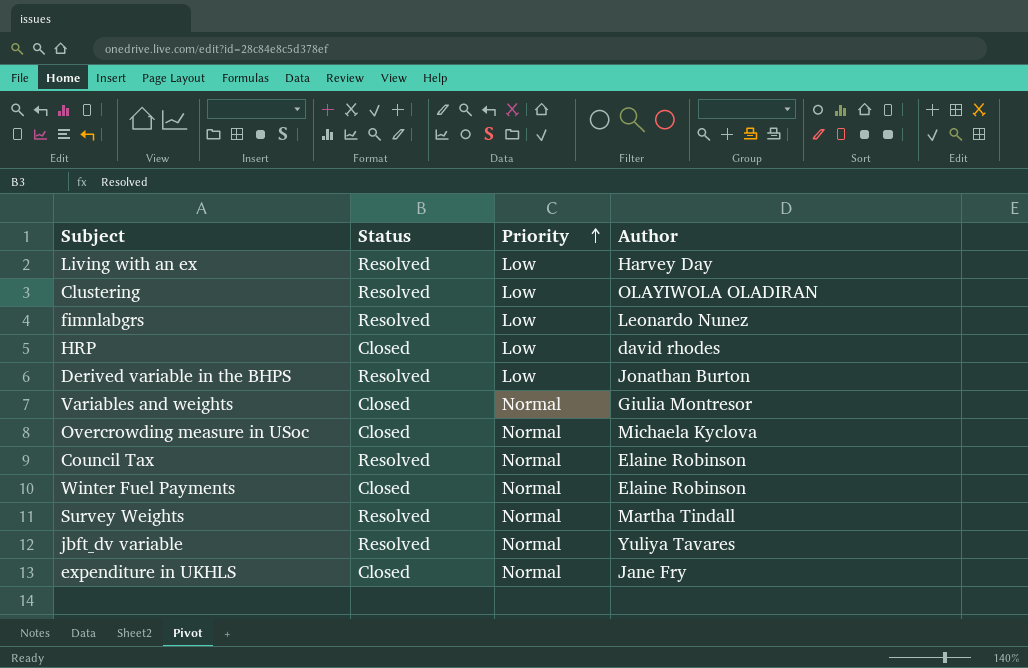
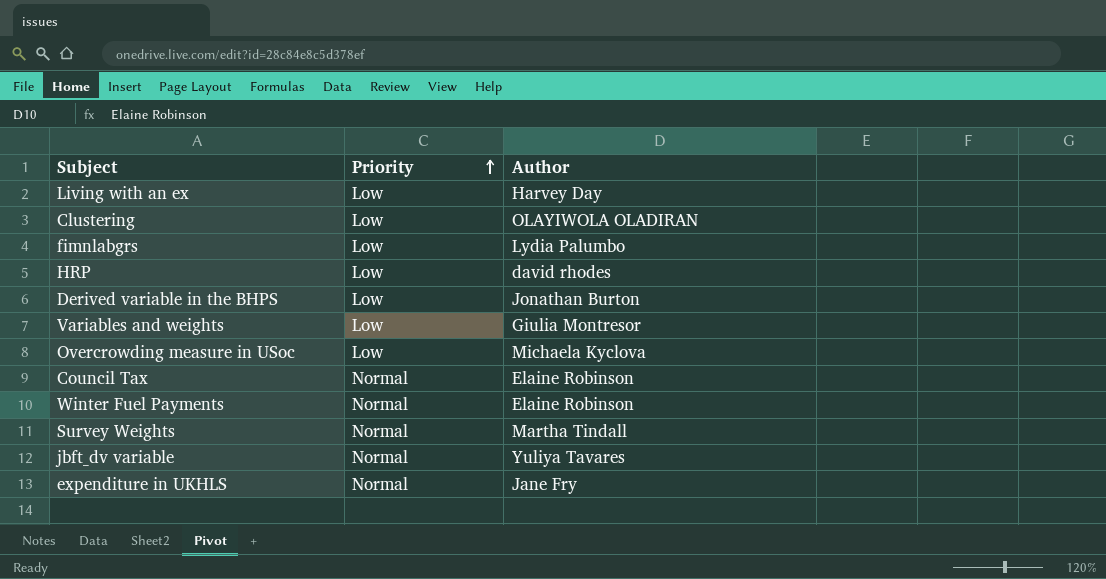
column Status | position: 2 -> none
fimnlabgrs | Author: Leonardo Nunez -> Lydia Palumbo
Variables and weights | Priority: Normal -> Low
Overcrowding measure in USoc | Priority: Normal -> Low

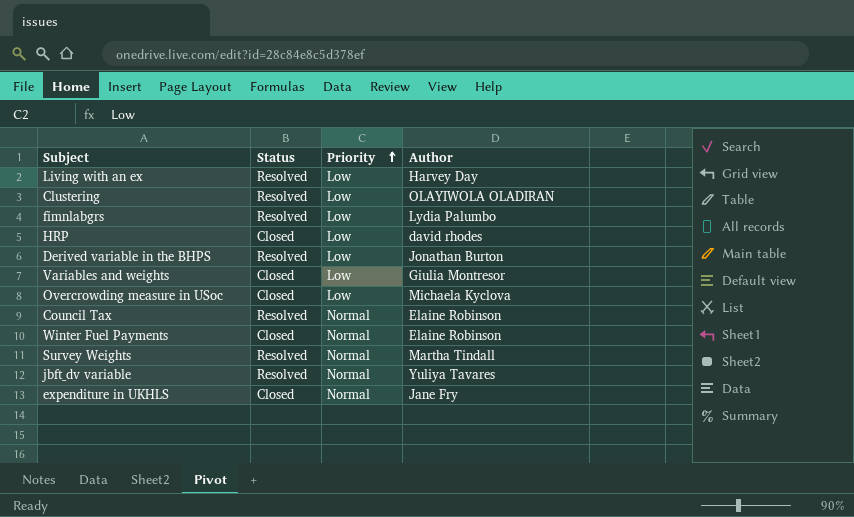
column Status | position: none -> 2

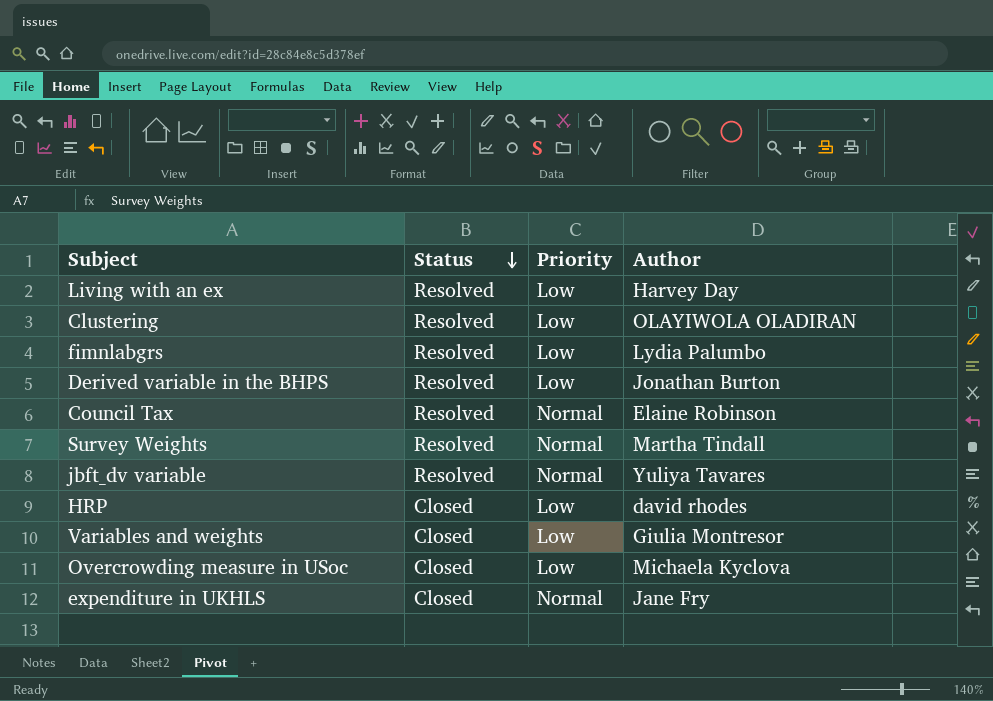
row order: Priority ascending -> Status descending
row Winter Fuel Payments: Closed | Normal | Elaine Robinson -> none

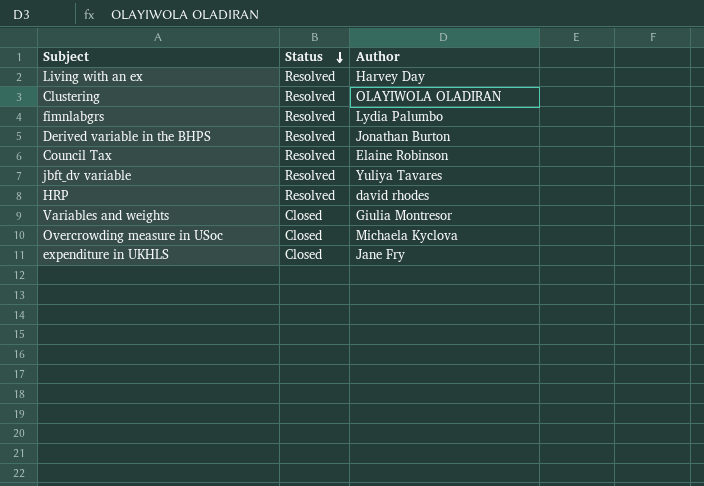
column Priority | position: 3 -> none
row Survey Weights: Resolved | Normal | Martha Tindall -> none
HRP | Status: Closed -> Resolved

